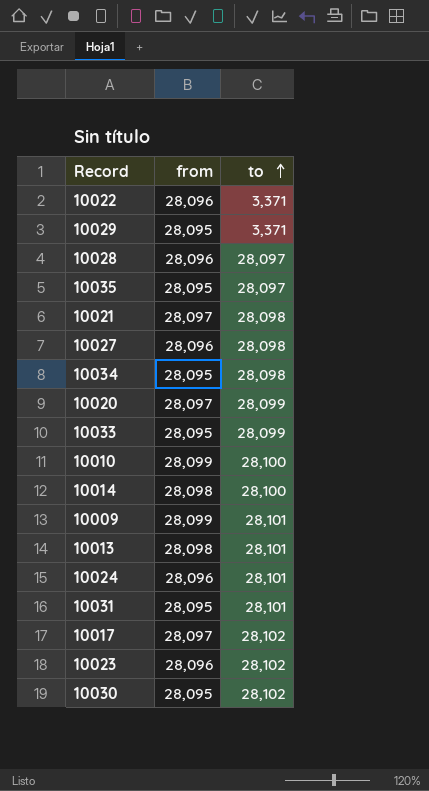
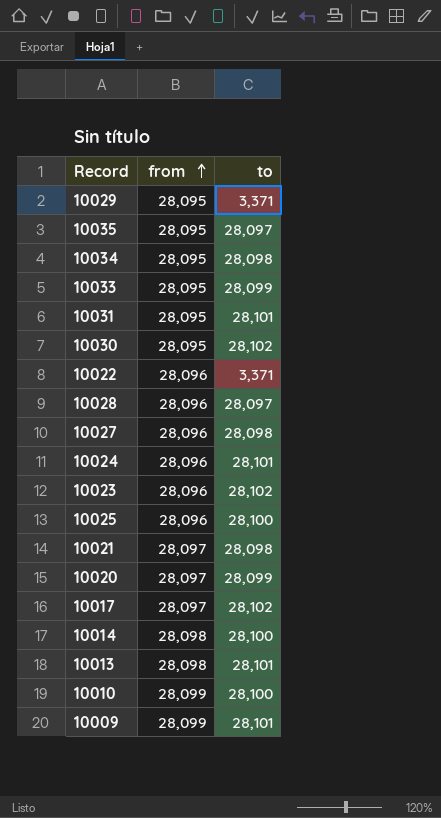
row order: to ascending -> from ascending
row 10025: none -> 28,096 | 28,100

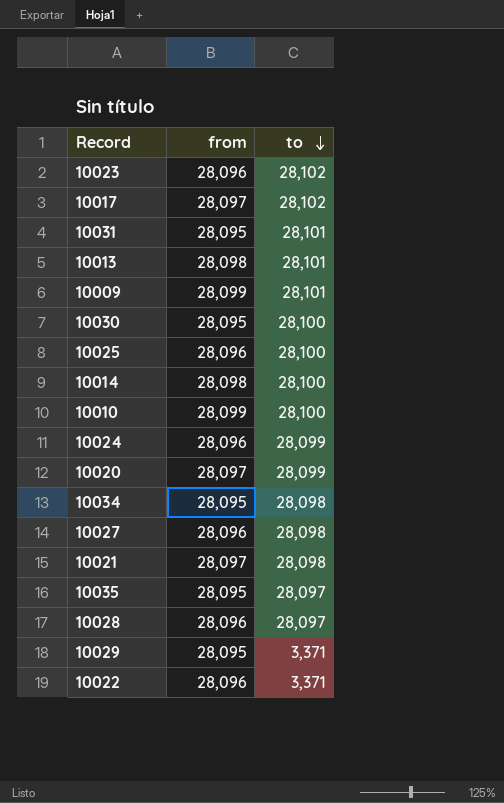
row order: from ascending -> to descending
row 10033: 28,095 | 28,099 -> none
10030 | to: 28,102 -> 28,100
10024 | to: 28,101 -> 28,099

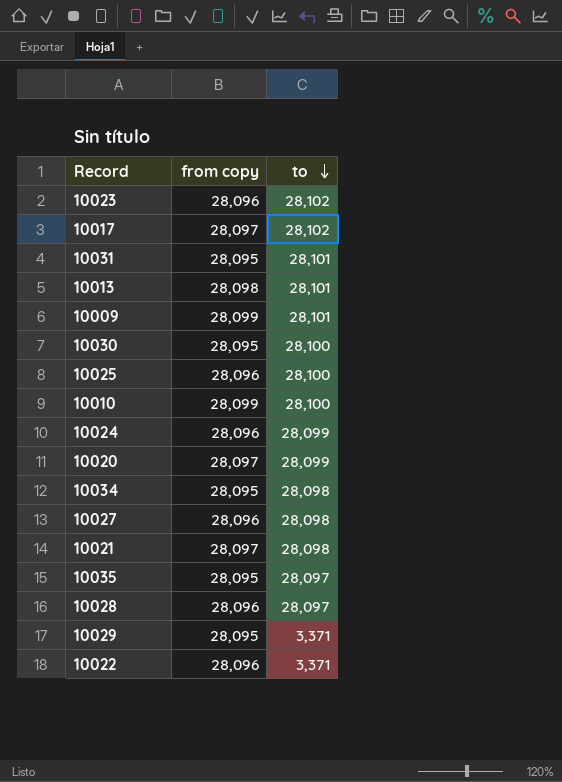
column name: from -> from copy
row 10014: 28,098 | 28,100 -> none

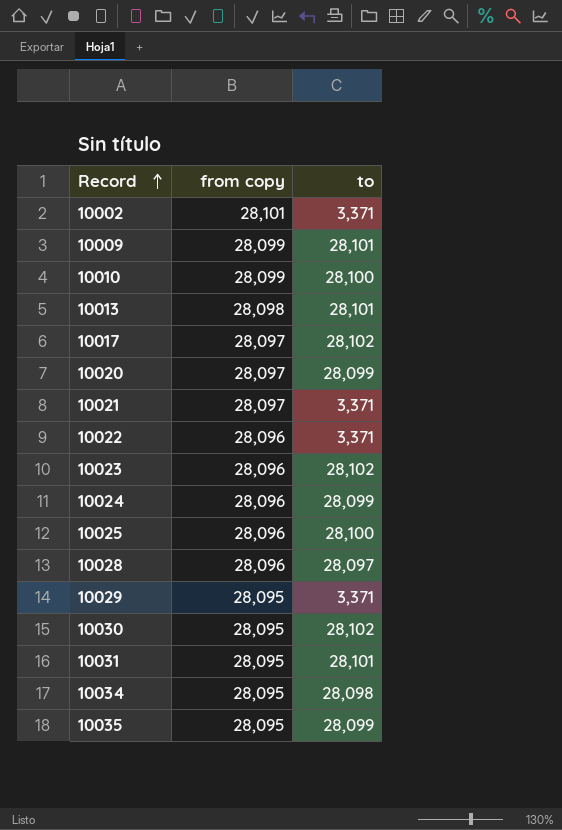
row order: to descending -> Record ascending
row 10027: 28,096 | 28,098 -> none
row 10002: none -> 28,101 | 3,371
10021 | to: 28,098 -> 3,371
10030 | to: 28,100 -> 28,102
10035 | to: 28,097 -> 28,099

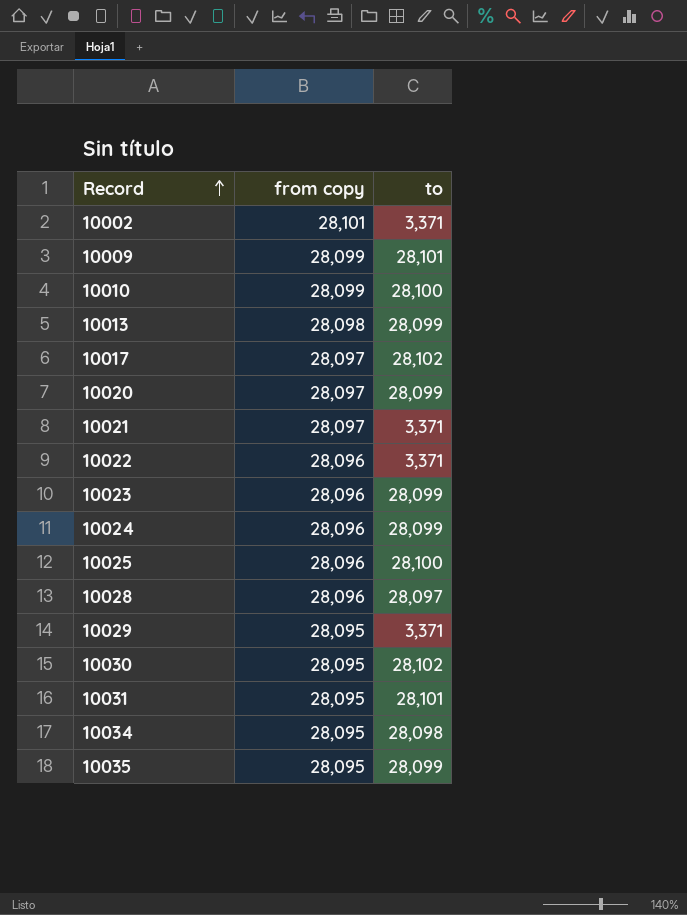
10013 | to: 28,101 -> 28,099
10023 | to: 28,102 -> 28,099

